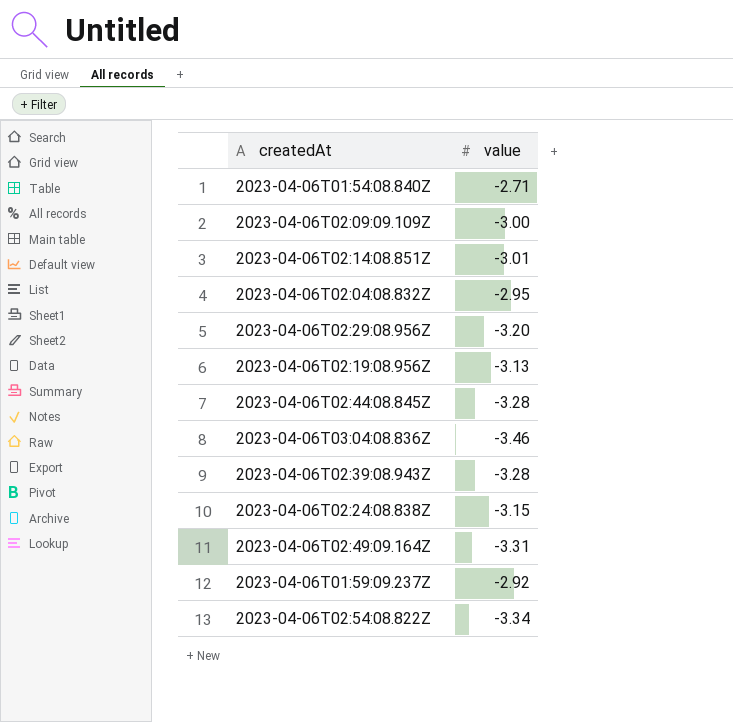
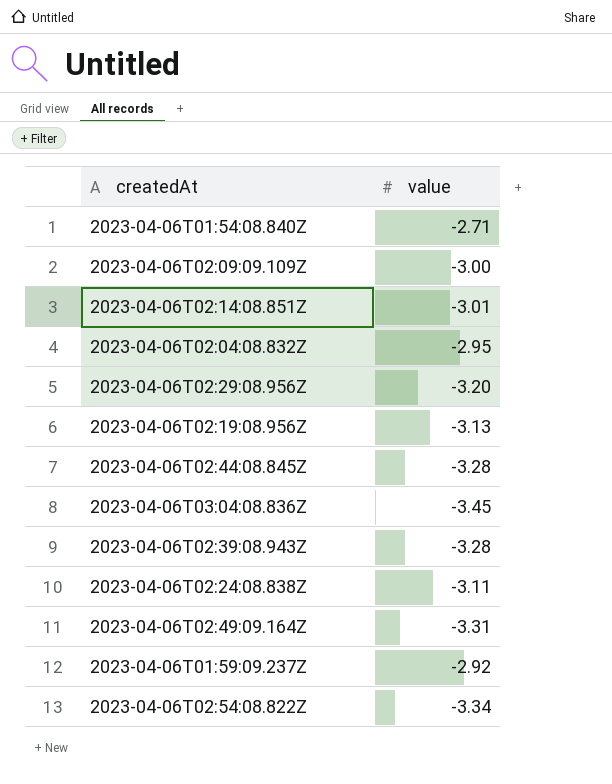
2023-04-06T03:04:08.836Z | value: -3.46 -> -3.45
2023-04-06T02:24:08.838Z | value: -3.15 -> -3.11

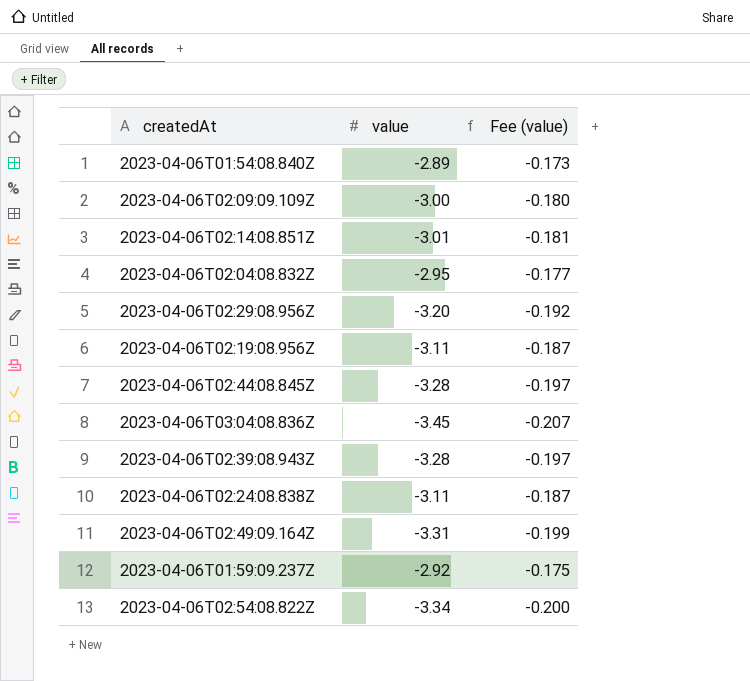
column Fee (value) | formula: none -> [value] * 0.06
2023-04-06T01:54:08.840Z | value: -2.71 -> -2.89
2023-04-06T02:19:08.956Z | value: -3.13 -> -3.11

